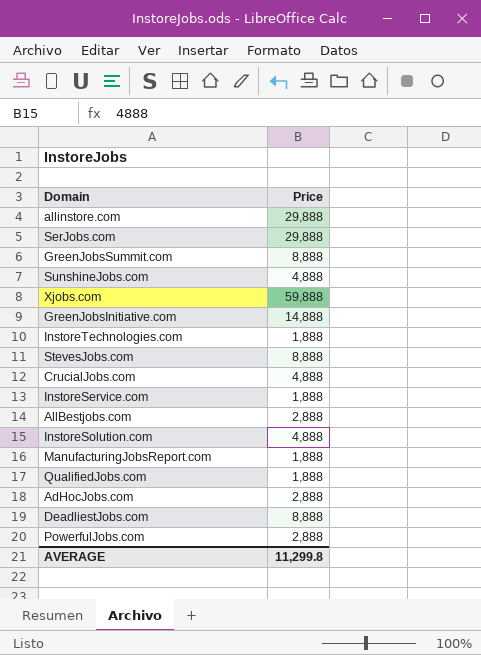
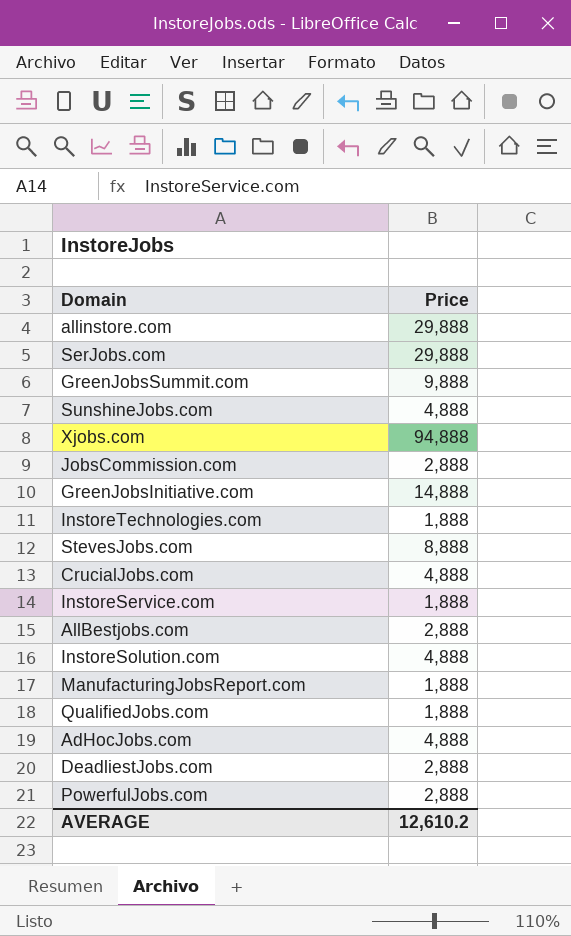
GreenJobsSummit.com | Price: 8,888 -> 9,888
Xjobs.com | Price: 59,888 -> 94,888
row JobsCommission.com: none -> 2,888
AdHocJobs.com | Price: 2,888 -> 4,888
DeadliestJobs.com | Price: 8,888 -> 2,888
AVERAGE | Price: 11,299.8 -> 12,610.2

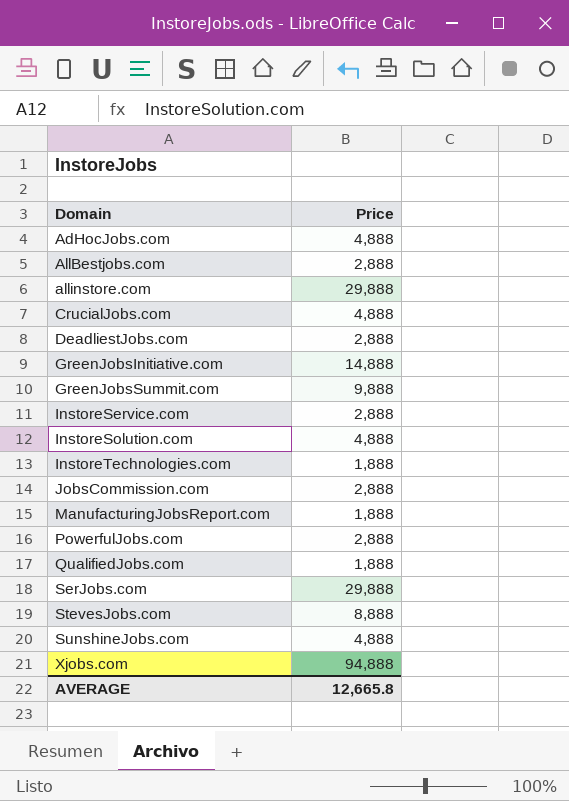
row order: none -> Domain ascending
InstoreService.com | Price: 1,888 -> 2,888
AVERAGE | Price: 12,610.2 -> 12,665.8

